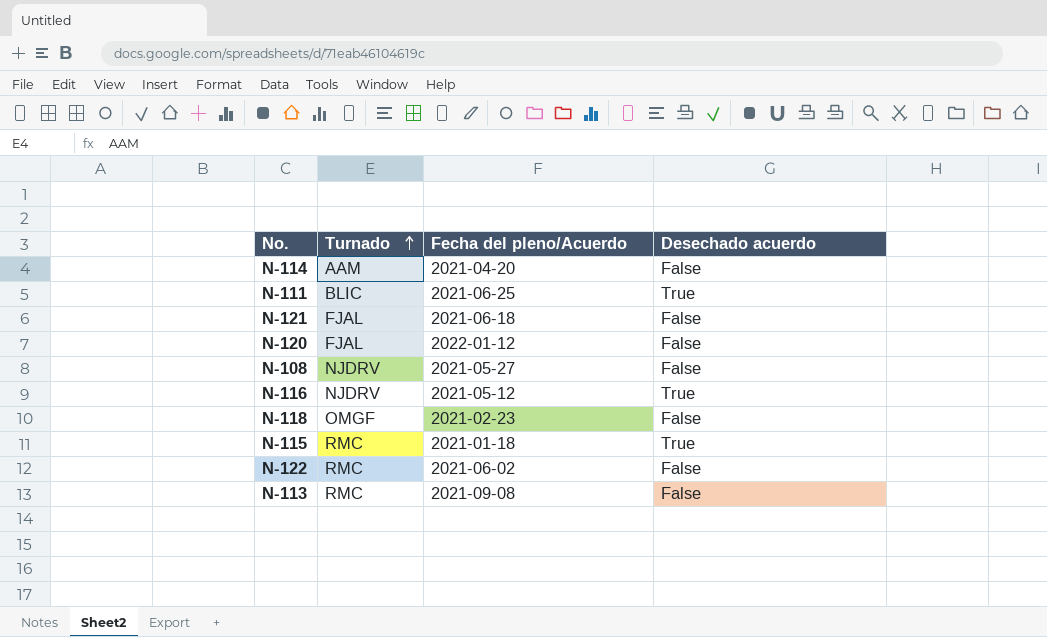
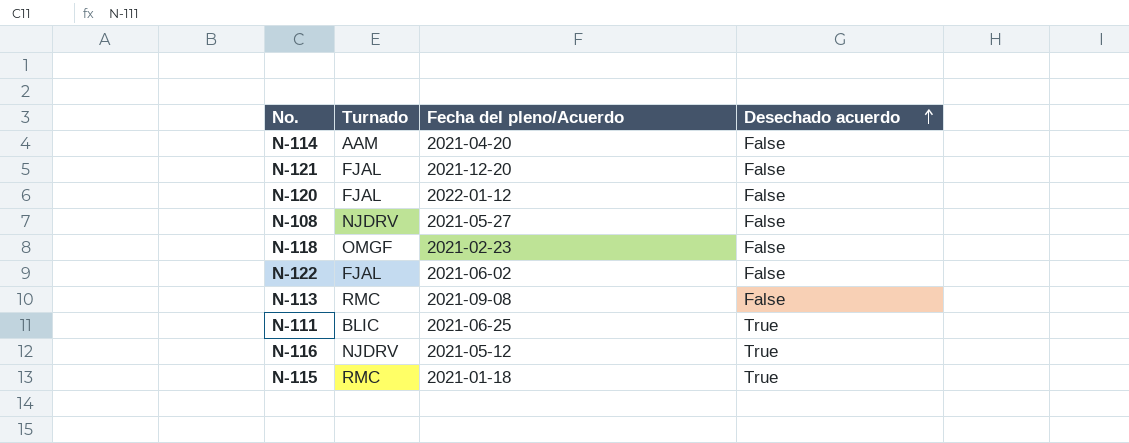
row order: Turnado ascending -> Desechado acuerdo ascending
N-121 | Fecha del pleno/Acuerdo: 2021-06-18 -> 2021-12-20
N-122 | Turnado: RMC -> FJAL

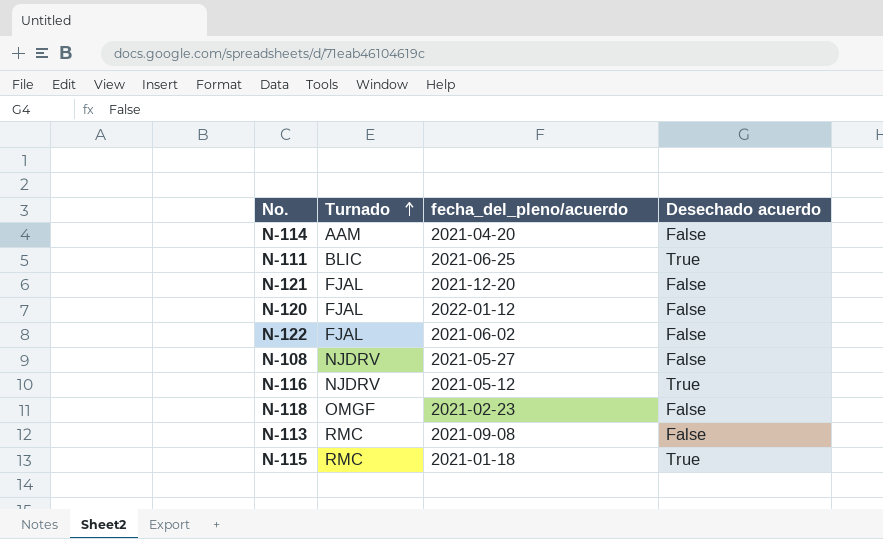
row order: Desechado acuerdo ascending -> Turnado ascending
column name: Fecha del pleno/Acuerdo -> fecha_del_pleno/acuerdo

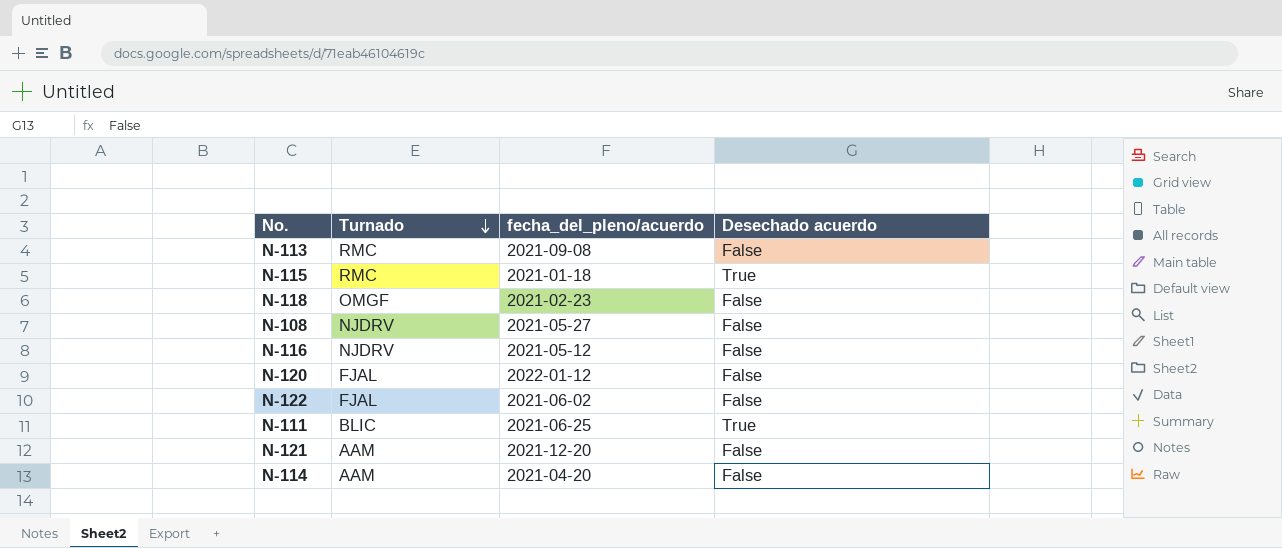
row order: Turnado ascending -> Turnado descending
N-116 | Desechado acuerdo: True -> False
N-121 | Turnado: FJAL -> AAM

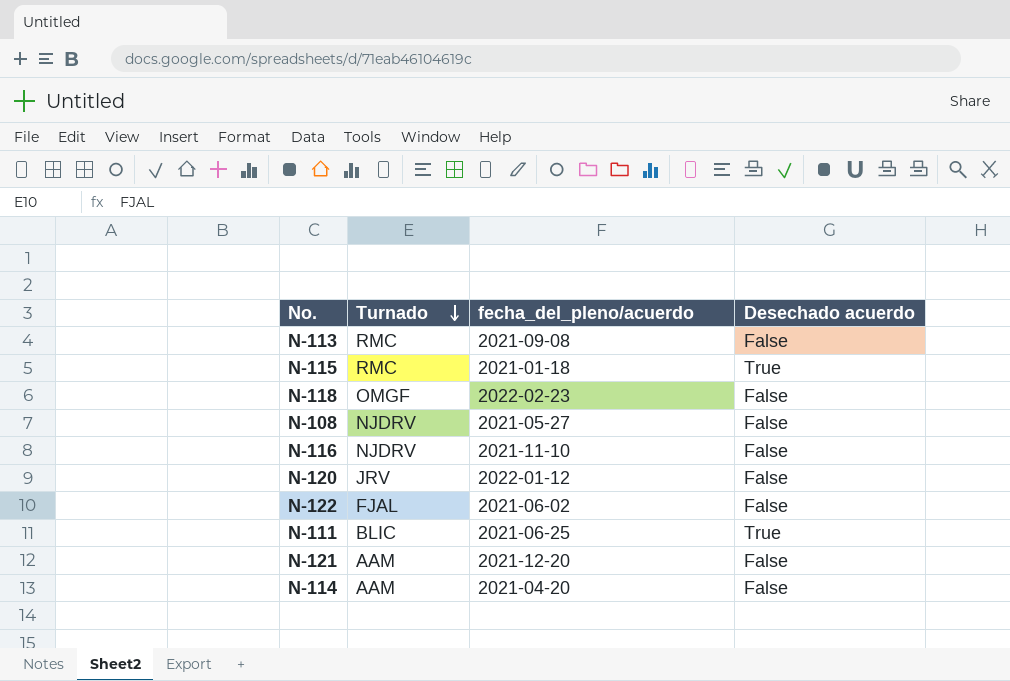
N-118 | fecha_del_pleno/acuerdo: 2021-02-23 -> 2022-02-23
N-116 | fecha_del_pleno/acuerdo: 2021-05-12 -> 2021-11-10
N-120 | Turnado: FJAL -> JRV

